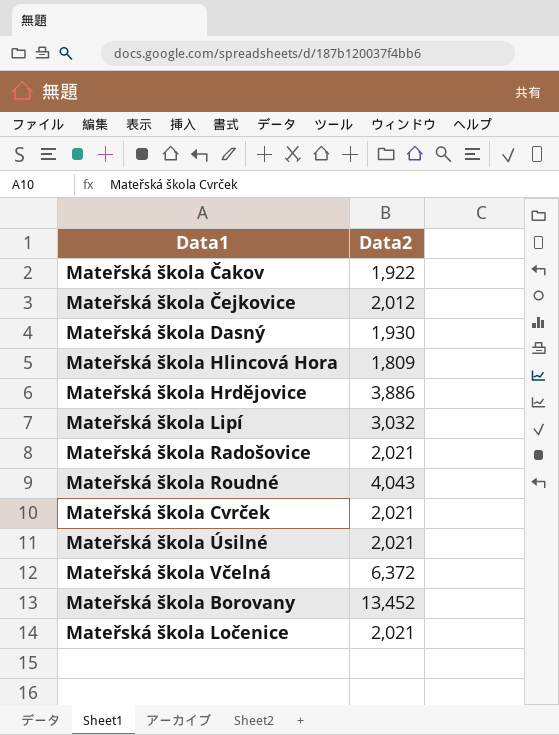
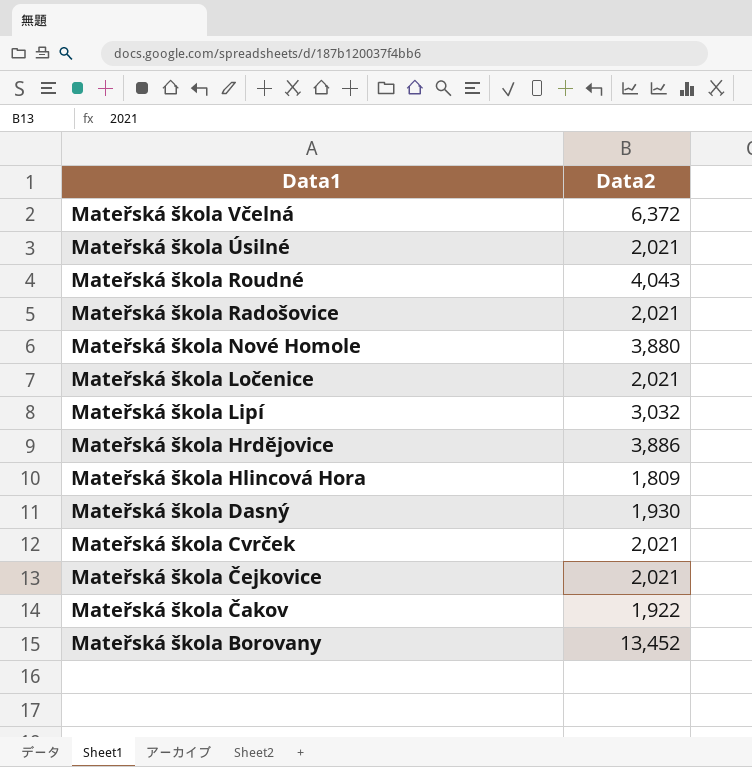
row order: none -> Data1 descending
row Mateřská škola Nové Homole: none -> 3,880
Mateřská škola Čejkovice | Data2: 2,012 -> 2,021

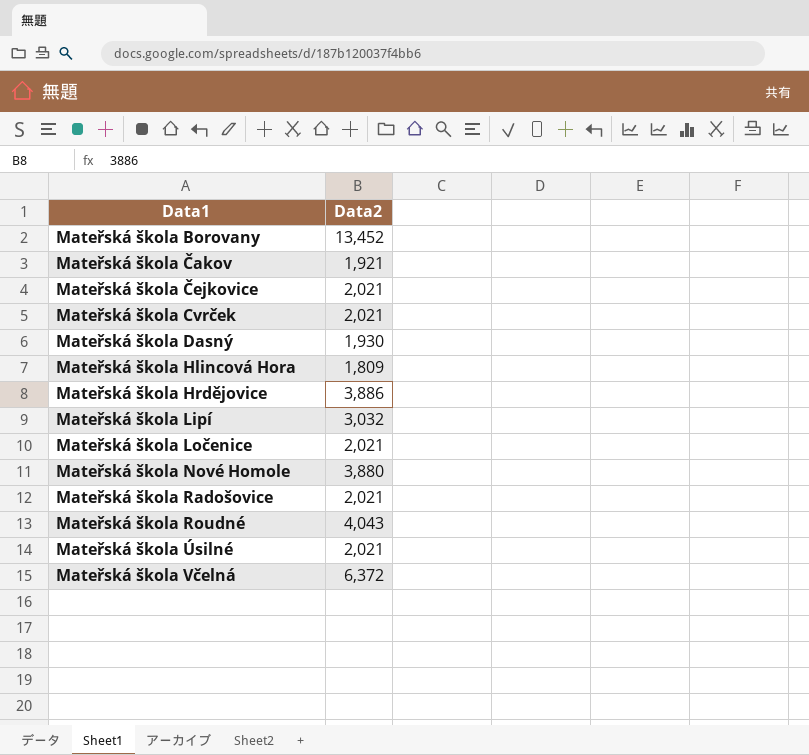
row order: Data1 descending -> Data1 ascending
Mateřská škola Čakov | Data2: 1,922 -> 1,921

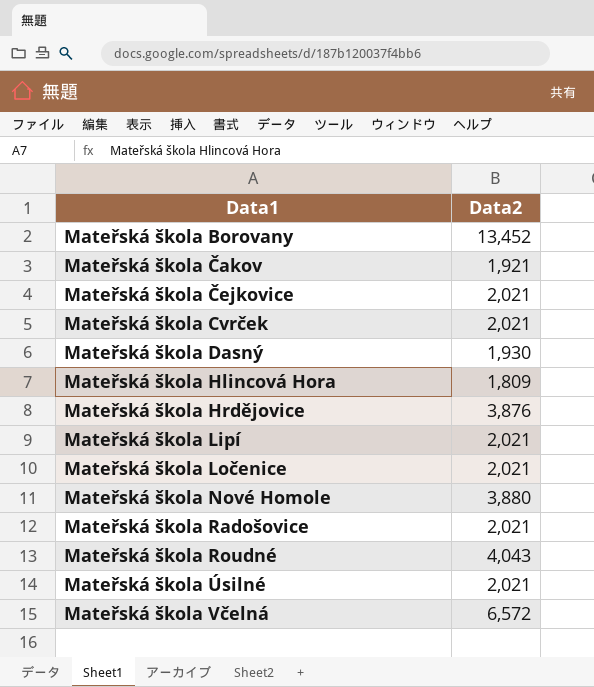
Mateřská škola Hrdějovice | Data2: 3,886 -> 3,876
Mateřská škola Lipí | Data2: 3,032 -> 2,021
Mateřská škola Včelná | Data2: 6,372 -> 6,572

